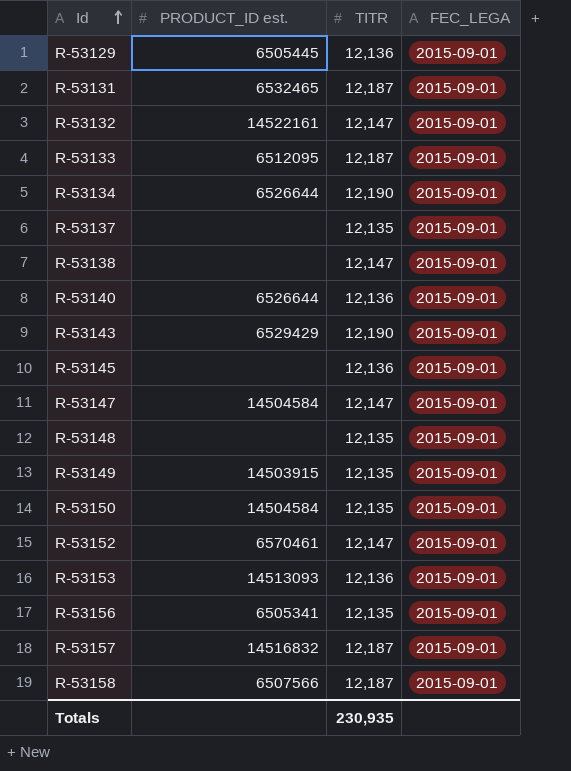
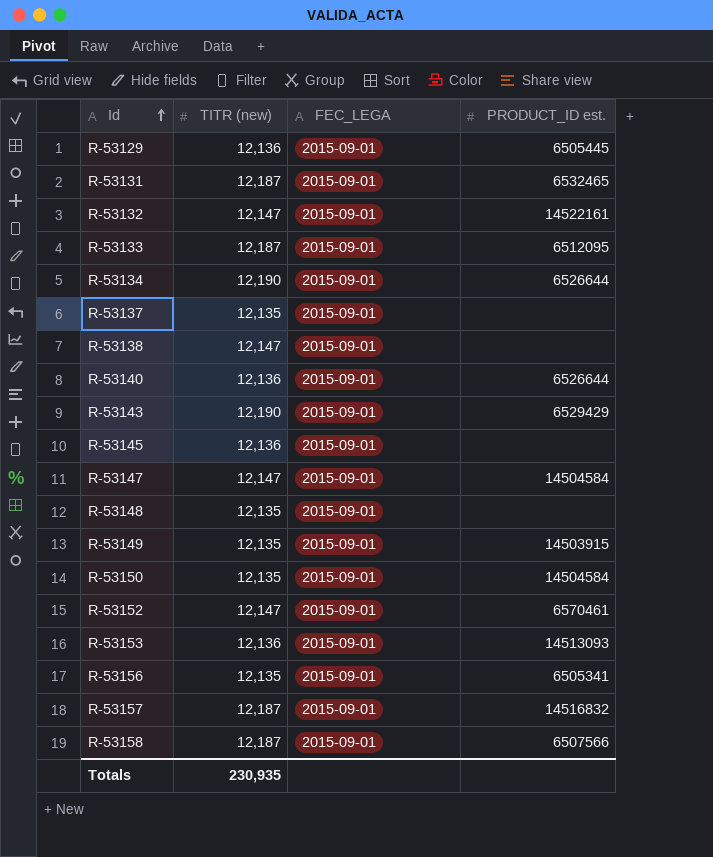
column name: TITR -> TITR (new)
column PRODUCT_ID est. | position: 2 -> 4

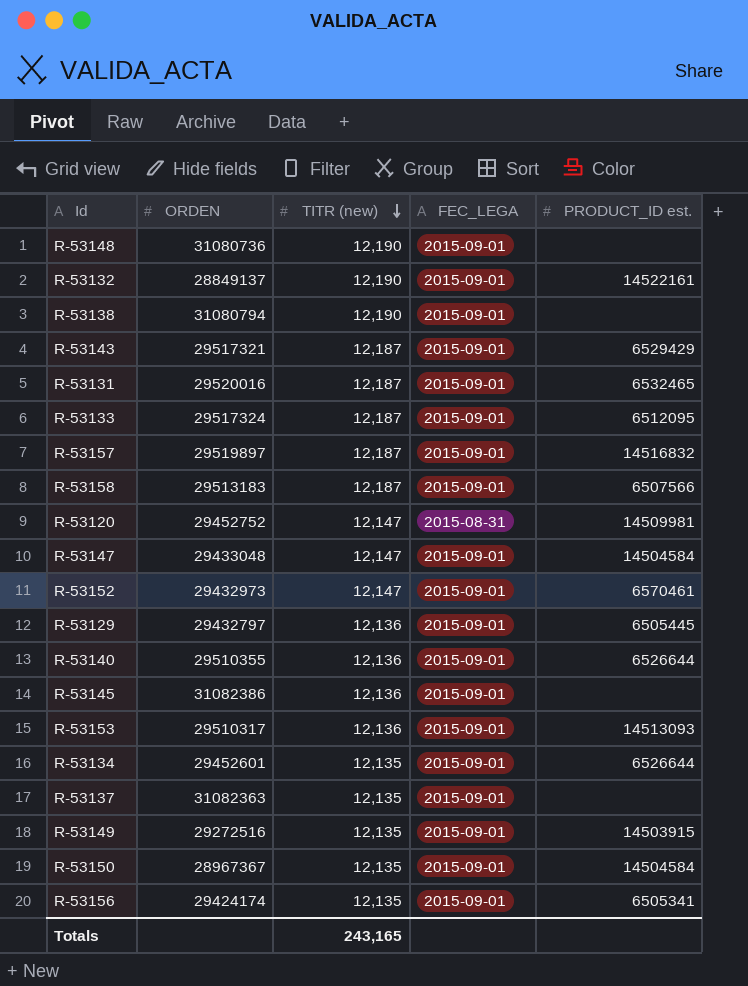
row order: Id ascending -> TITR (new) descending
column ORDEN | position: none -> 2
R-53148 | TITR (new): 12,135 -> 12,190
R-53132 | TITR (new): 12,147 -> 12,190
R-53138 | TITR (new): 12,147 -> 12,190
R-53143 | TITR (new): 12,190 -> 12,187
row R-53120: none -> 29452752 | 12,147 | 2015-08-31 | 14509981
R-53134 | TITR (new): 12,190 -> 12,135
Totals | TITR (new): 230,935 -> 243,165

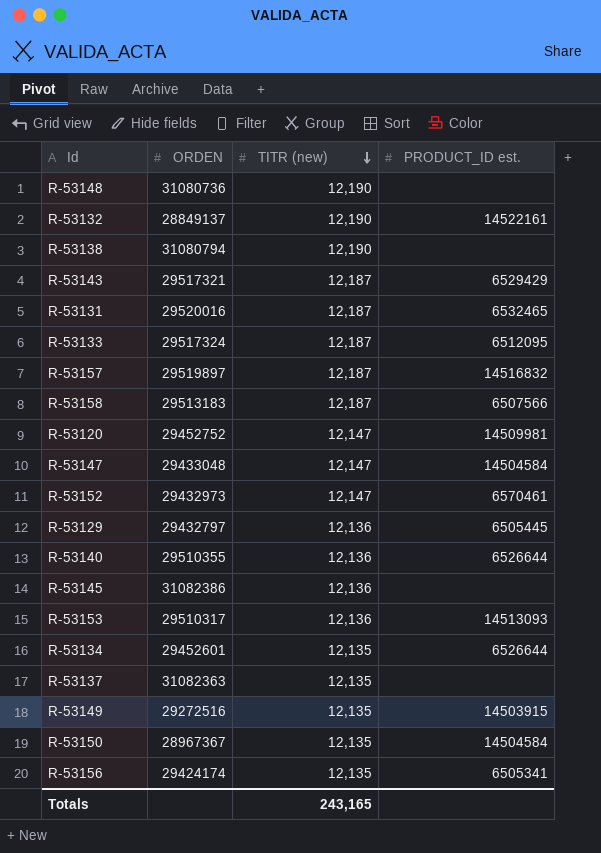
column FEC_LEGA | position: 4 -> none

